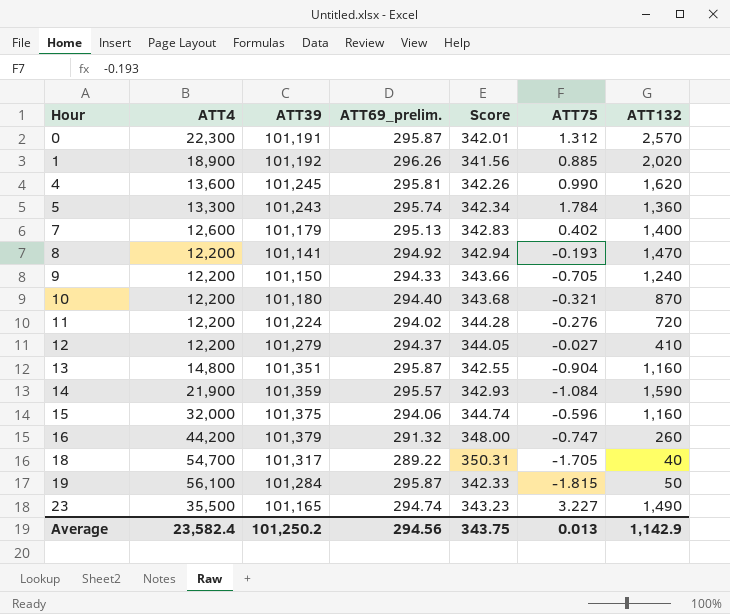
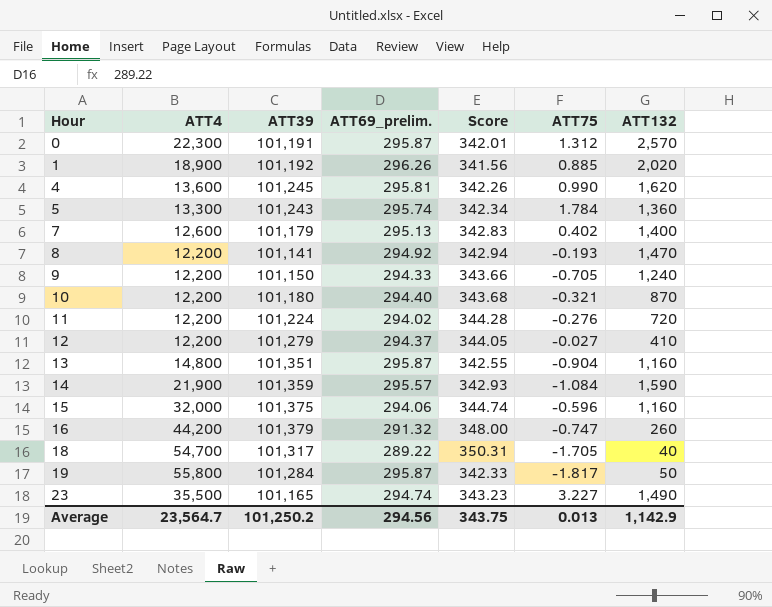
19 | ATT4: 56,100 -> 55,800
19 | ATT75: -1.815 -> -1.817
Average | ATT4: 23,582.4 -> 23,564.7

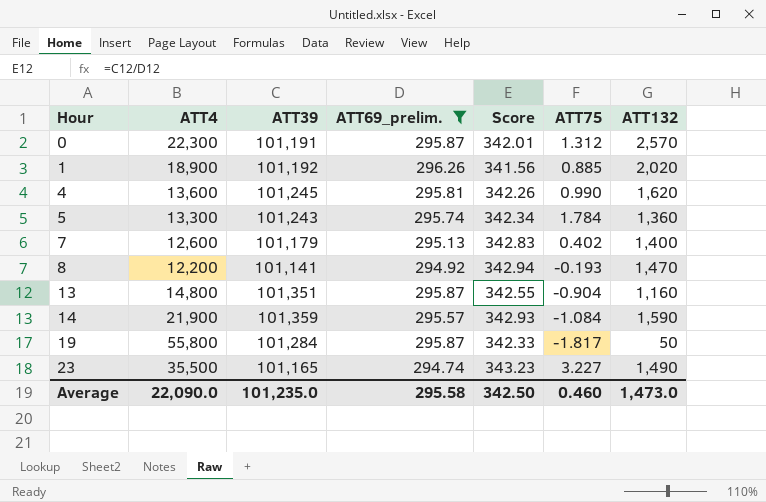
filter: none -> ATT69_prelim. >= 294.74
Average | ATT4: 23,564.7 -> 22,090.0
Average | ATT39: 101,250.2 -> 101,235.0
Average | ATT69_prelim.: 294.56 -> 295.58
Average | Score: 343.75 -> 342.50
Average | ATT75: 0.013 -> 0.460
Average | ATT132: 1,142.9 -> 1,473.0

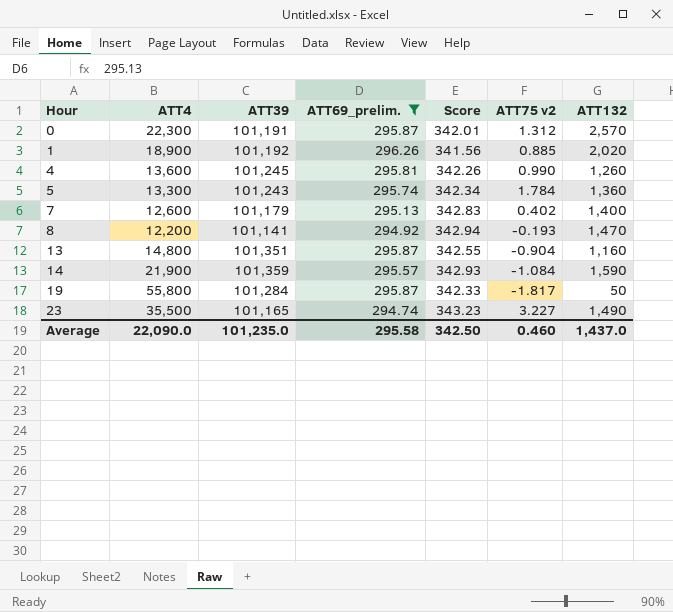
column name: ATT75 -> ATT75 v2
4 | ATT132: 1,620 -> 1,260
Average | ATT132: 1,473.0 -> 1,437.0

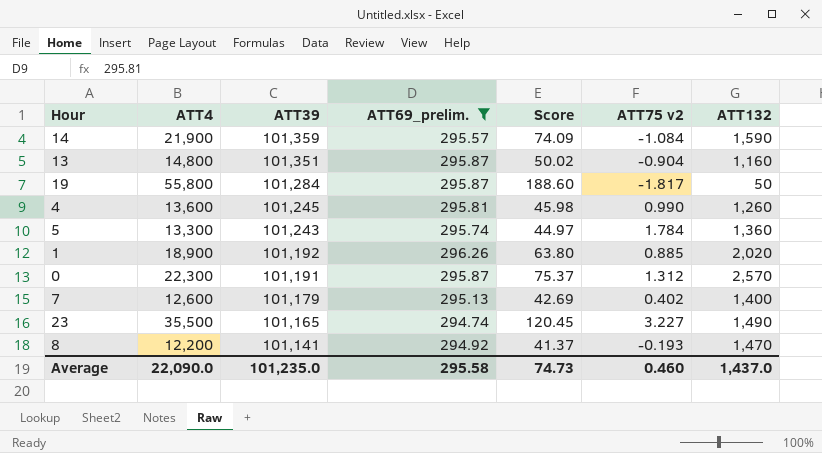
row order: Hour ascending -> ATT39 descending
column Score | formula: [ATT39] / [ATT69_prelim.] -> [ATT4] / [ATT69_prelim.]
Average | Score: 342.50 -> 74.73

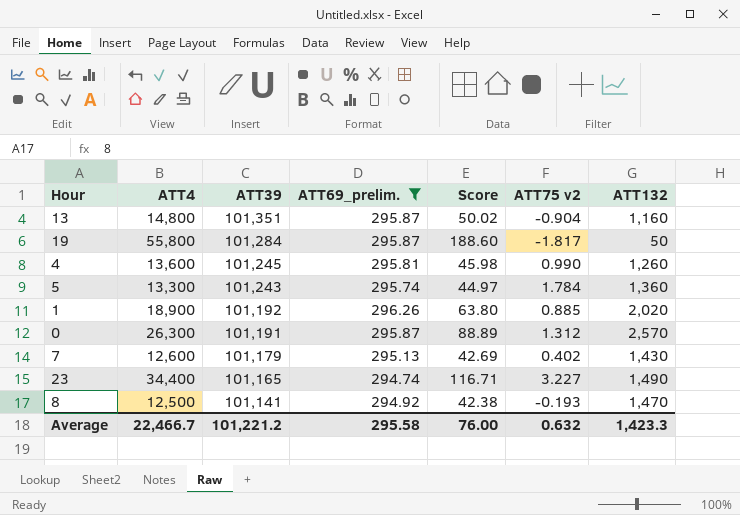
row 14: 21,900 | 101,359 | 295.57 | 74.09 | -1.084 | 1,590 -> none
0 | ATT4: 22,300 -> 26,300
0 | Score: 75.37 -> 88.89
7 | ATT132: 1,400 -> 1,430
23 | ATT4: 35,500 -> 34,400
23 | Score: 120.45 -> 116.71
8 | ATT4: 12,200 -> 12,500
8 | Score: 41.37 -> 42.38
Average | ATT4: 22,090.0 -> 22,466.7
Average | ATT39: 101,235.0 -> 101,221.2
Average | Score: 74.73 -> 76.00
Average | ATT75 v2: 0.460 -> 0.632
Average | ATT132: 1,437.0 -> 1,423.3

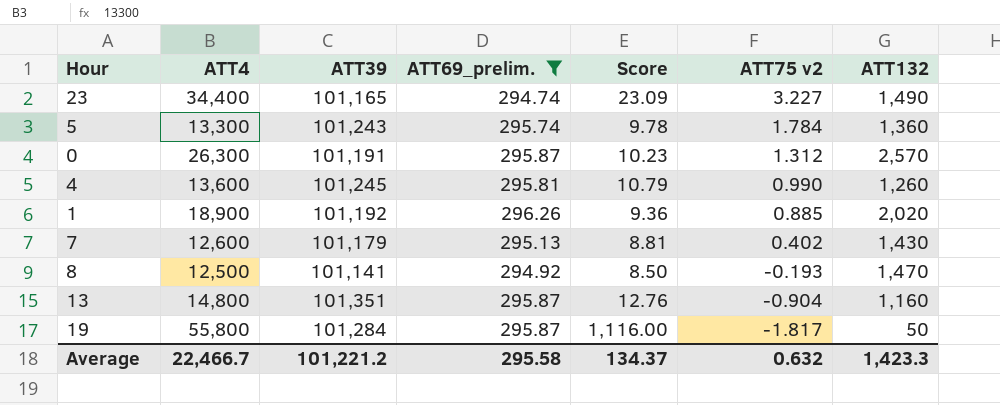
row order: ATT39 descending -> ATT75 v2 descending
column Score | formula: [ATT4] / [ATT69_prelim.] -> [ATT4] / [ATT132]
Average | Score: 76.00 -> 134.37

